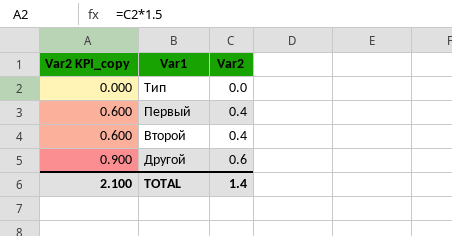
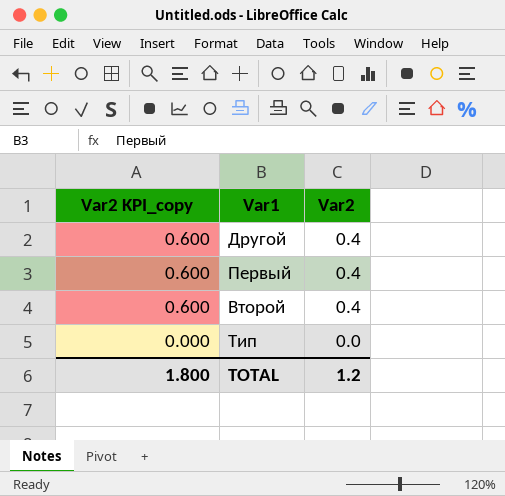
row order: Var2 KPI_copy ascending -> Var2 KPI_copy descending
Другой | Var2 KPI_copy: 0.900 -> 0.600
Другой | Var2: 0.6 -> 0.4
TOTAL | Var2 KPI_copy: 2.100 -> 1.800
TOTAL | Var2: 1.4 -> 1.2

